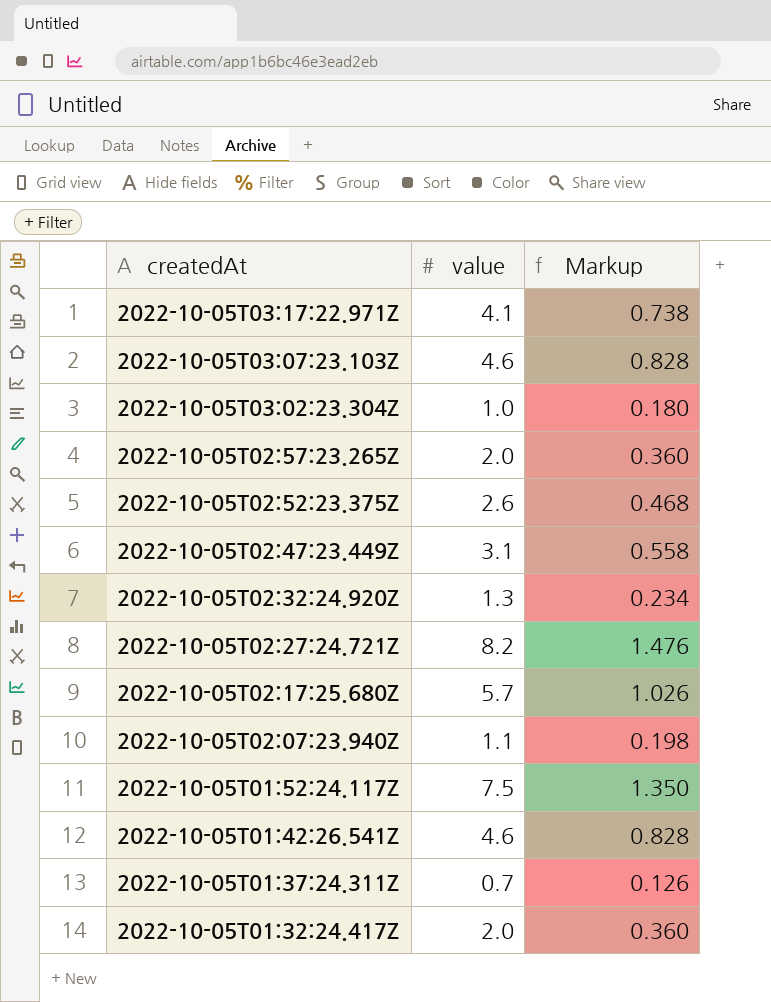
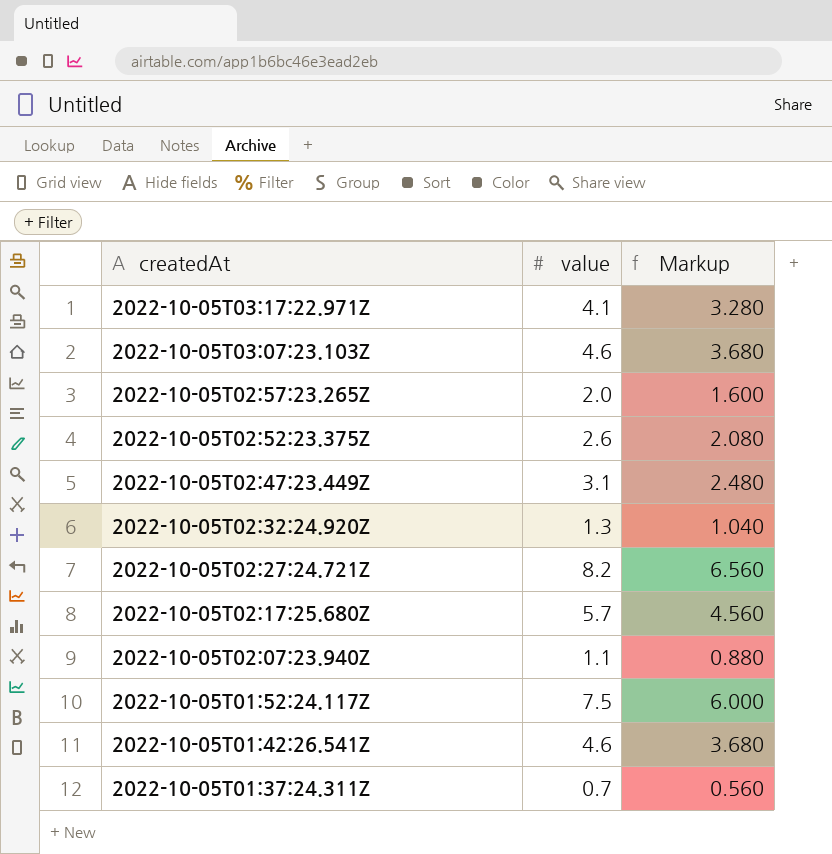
column Markup | formula: [value] * 0.18 -> [value] * 0.8
row 2022-10-05T03:02:23.304Z: 1.0 | 0.180 -> none
row 2022-10-05T01:32:24.417Z: 2.0 | 0.360 -> none

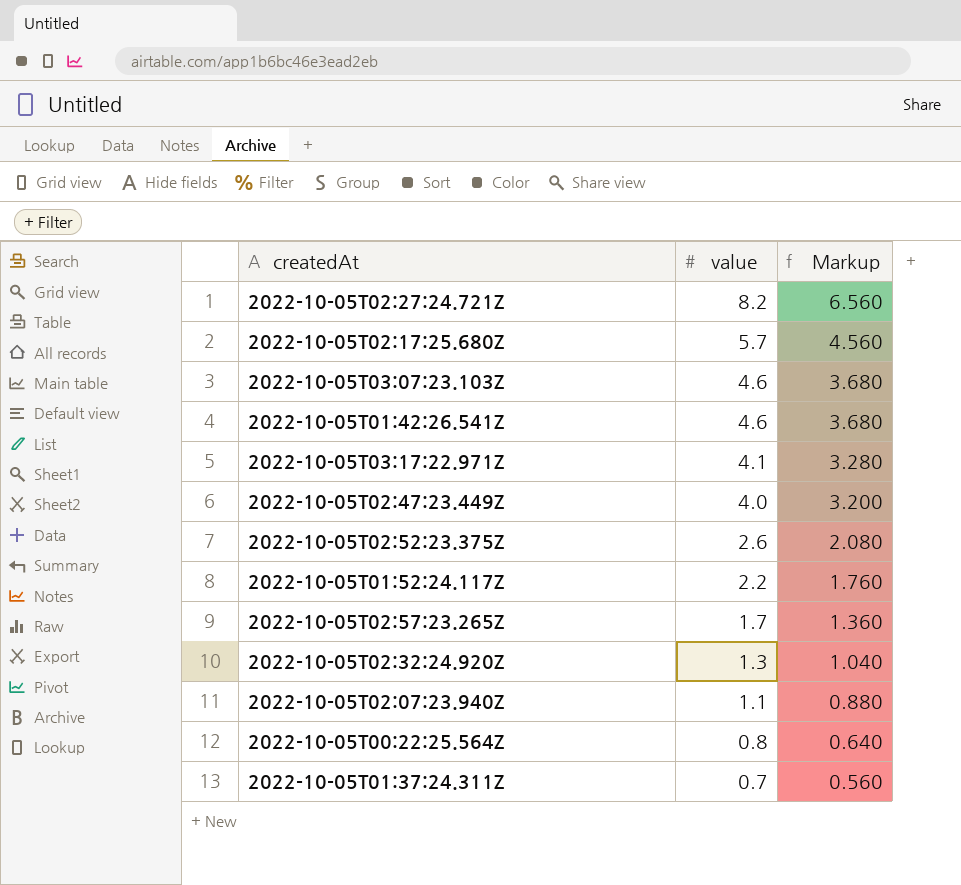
row order: createdAt descending -> value descending
2022-10-05T02:47:23.449Z | value: 3.1 -> 4.0
2022-10-05T02:47:23.449Z | Markup: 2.480 -> 3.200
2022-10-05T01:52:24.117Z | value: 7.5 -> 2.2
2022-10-05T01:52:24.117Z | Markup: 6.000 -> 1.760
2022-10-05T02:57:23.265Z | value: 2.0 -> 1.7
2022-10-05T02:57:23.265Z | Markup: 1.600 -> 1.360
row 2022-10-05T00:22:25.564Z: none -> 0.8 | 0.640

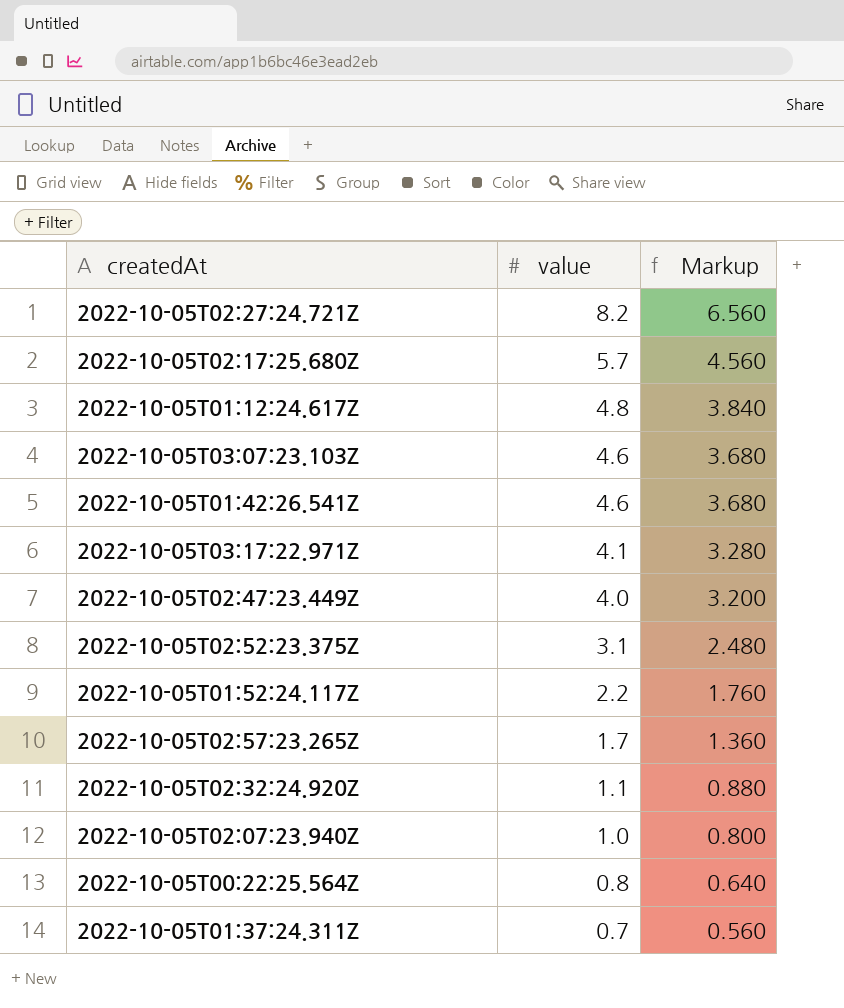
row 2022-10-05T01:12:24.617Z: none -> 4.8 | 3.840
2022-10-05T02:52:23.375Z | value: 2.6 -> 3.1
2022-10-05T02:52:23.375Z | Markup: 2.080 -> 2.480
2022-10-05T02:32:24.920Z | value: 1.3 -> 1.1
2022-10-05T02:32:24.920Z | Markup: 1.040 -> 0.880
2022-10-05T02:07:23.940Z | value: 1.1 -> 1.0
2022-10-05T02:07:23.940Z | Markup: 0.880 -> 0.800

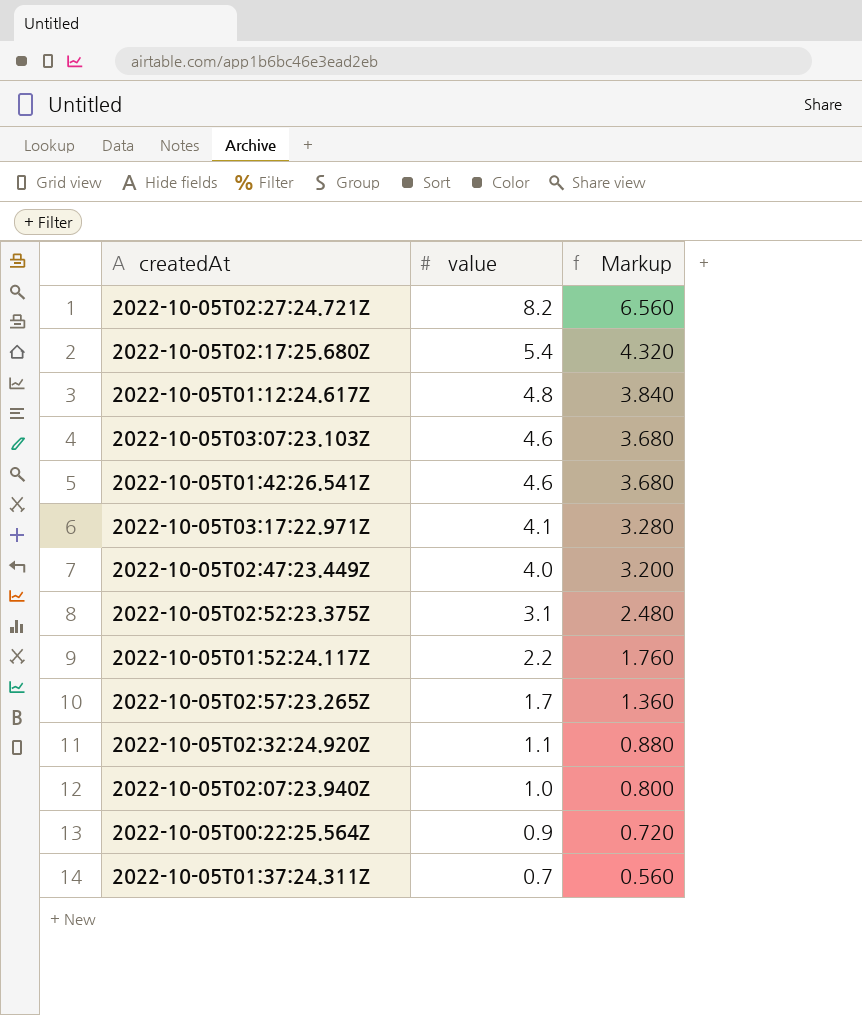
2022-10-05T02:17:25.680Z | value: 5.7 -> 5.4
2022-10-05T02:17:25.680Z | Markup: 4.560 -> 4.320
2022-10-05T00:22:25.564Z | value: 0.8 -> 0.9
2022-10-05T00:22:25.564Z | Markup: 0.640 -> 0.720

